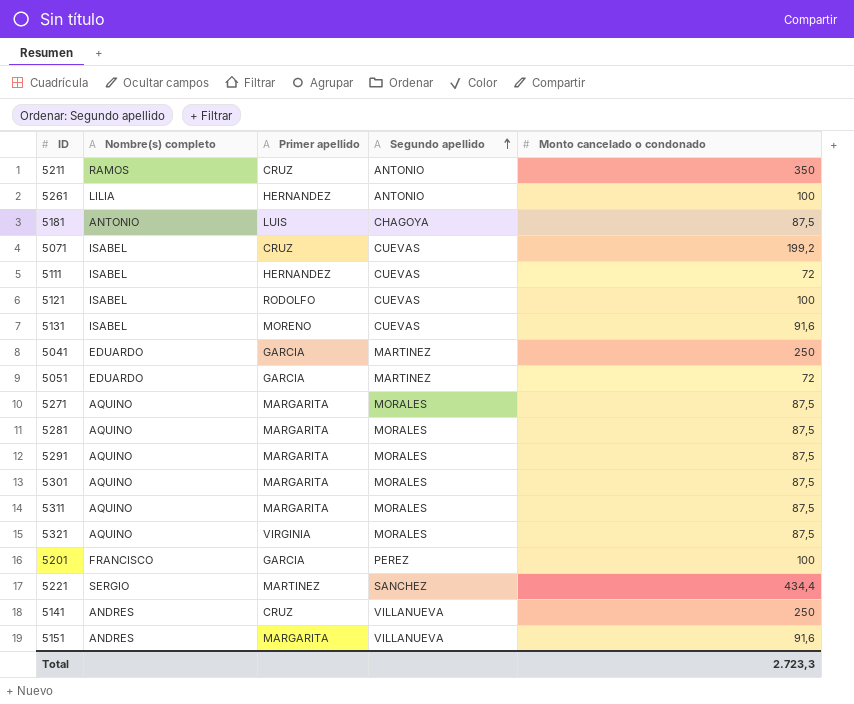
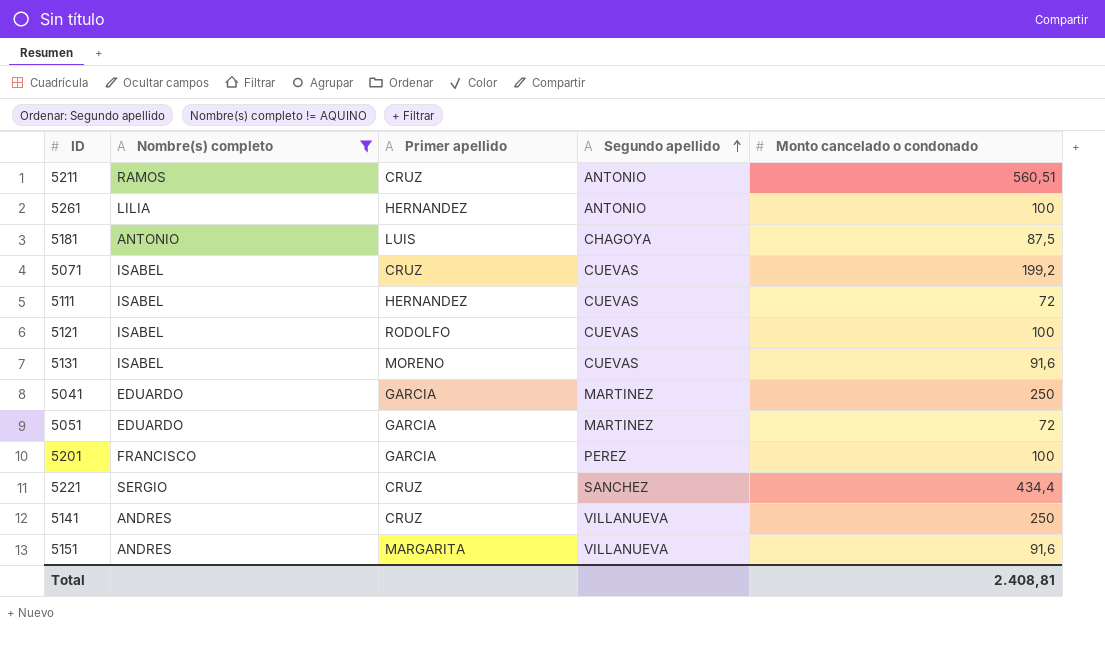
filter: none -> Nombre(s) completo != AQUINO
5211 | Monto cancelado o condonado: 350 -> 560,51
5221 | Primer apellido: MARTINEZ -> CRUZ
Total | Monto cancelado o condonado: 2.723,3 -> 2.408,81

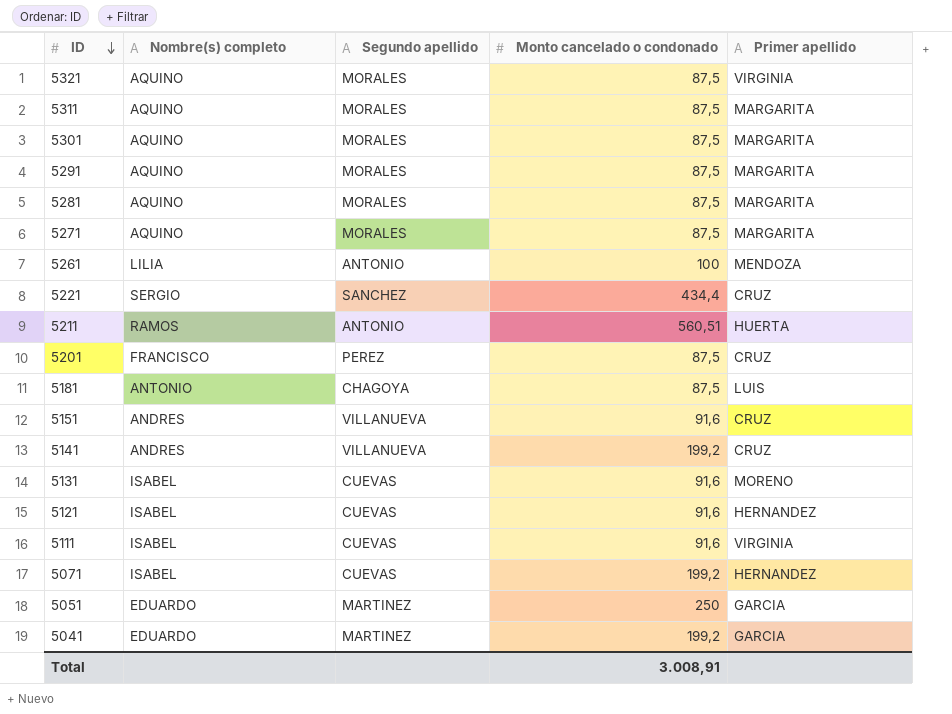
filter: Nombre(s) completo != AQUINO -> none
row order: Segundo apellido ascending -> ID descending
column Primer apellido | position: 3 -> 5
5261 | Primer apellido: HERNANDEZ -> MENDOZA
5211 | Primer apellido: CRUZ -> HUERTA
5201 | Monto cancelado o condonado: 100 -> 87,5
5201 | Primer apellido: GARCIA -> CRUZ
5151 | Primer apellido: MARGARITA -> CRUZ
5141 | Monto cancelado o condonado: 250 -> 199,2
5121 | Monto cancelado o condonado: 100 -> 91,6
5121 | Primer apellido: RODOLFO -> HERNANDEZ
5111 | Monto cancelado o condonado: 72 -> 91,6
5111 | Primer apellido: HERNANDEZ -> VIRGINIA
5071 | Primer apellido: CRUZ -> HERNANDEZ
5051 | Monto cancelado o condonado: 72 -> 250
5041 | Monto cancelado o condonado: 250 -> 199,2
Total | Monto cancelado o condonado: 2.408,81 -> 3.008,91

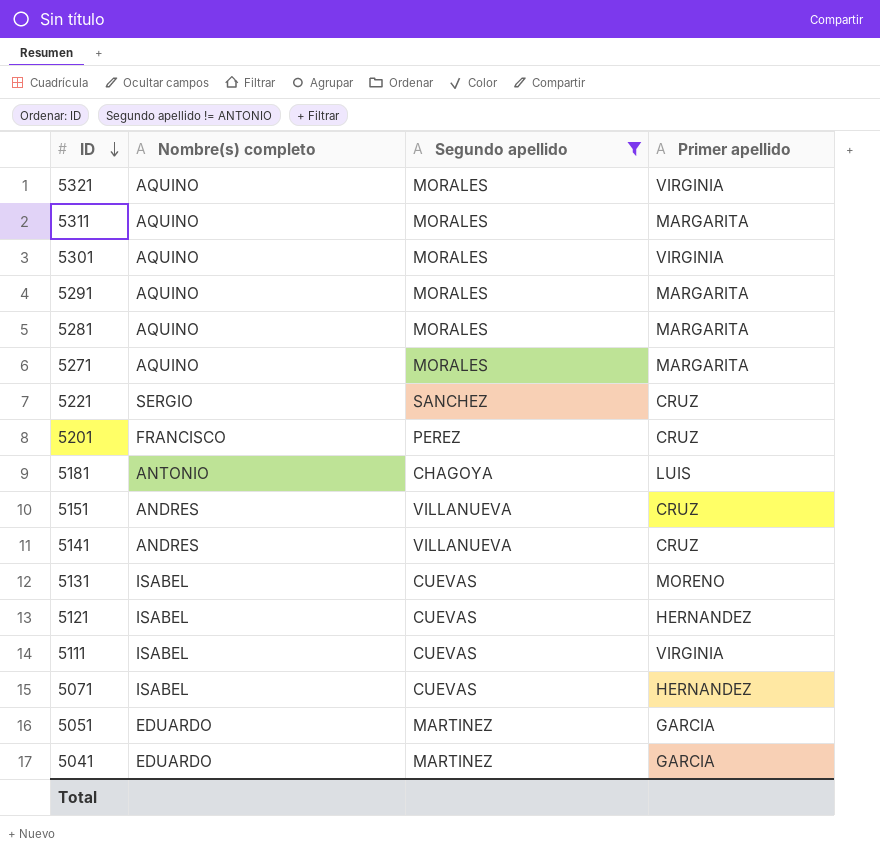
filter: none -> Segundo apellido != ANTONIO
column Monto cancelado o condonado | position: 4 -> none
5301 | Primer apellido: MARGARITA -> VIRGINIA

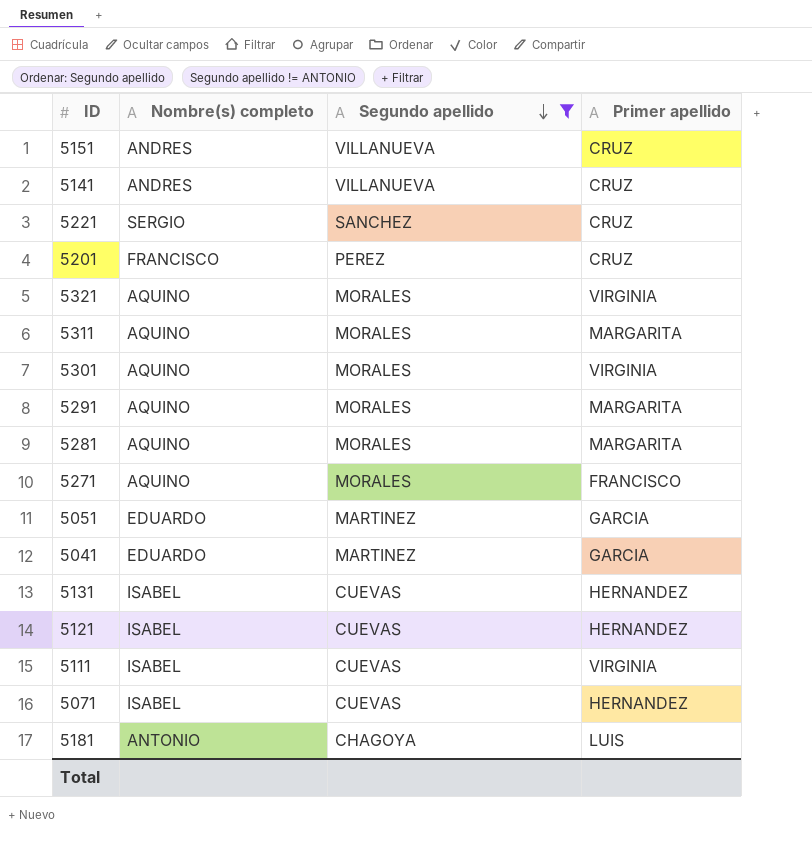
row order: ID descending -> Segundo apellido descending
5271 | Primer apellido: MARGARITA -> FRANCISCO
5131 | Primer apellido: MORENO -> HERNANDEZ

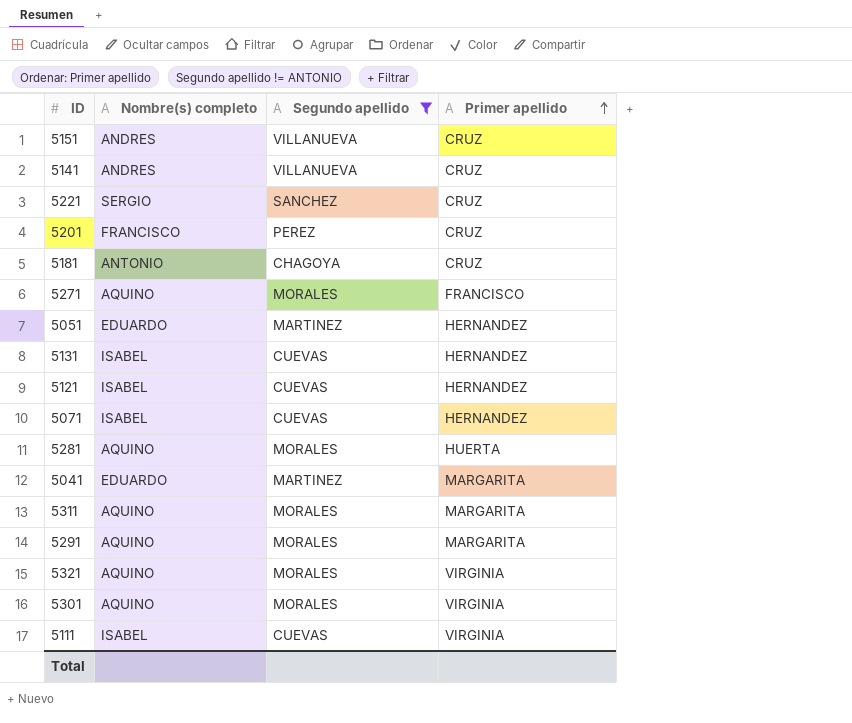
row order: Segundo apellido descending -> Primer apellido ascending
5181 | Primer apellido: LUIS -> CRUZ
5051 | Primer apellido: GARCIA -> HERNANDEZ
5281 | Primer apellido: MARGARITA -> HUERTA
5041 | Primer apellido: GARCIA -> MARGARITA

